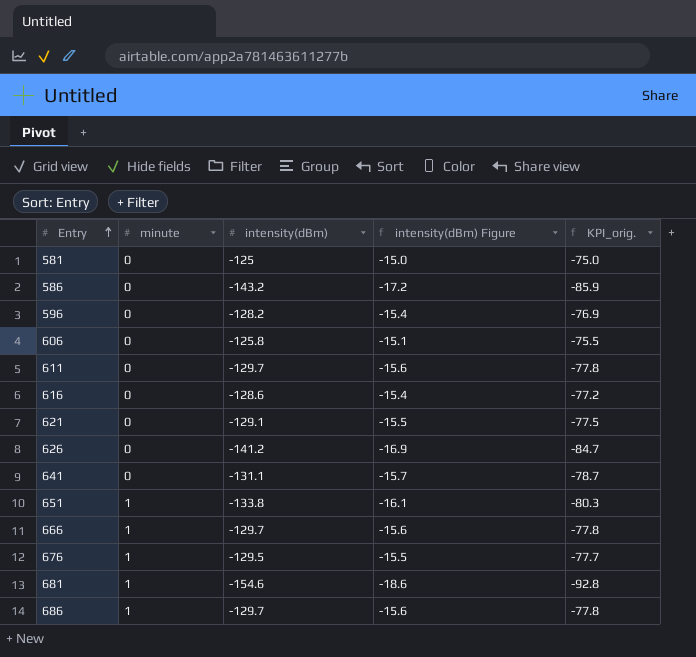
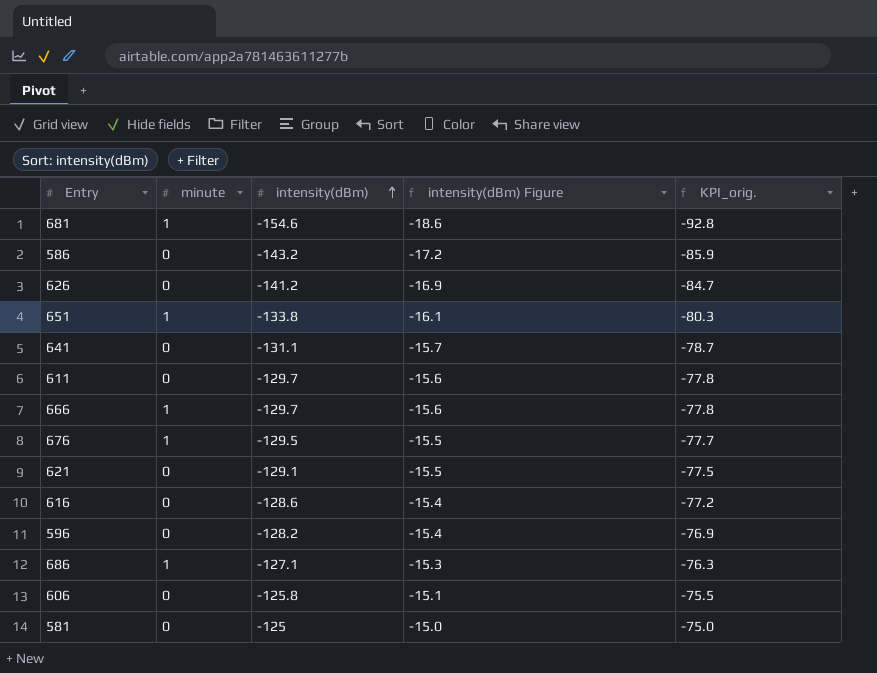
row order: Entry ascending -> intensity(dBm) ascending
686 | intensity(dBm): -129.7 -> -127.1
686 | intensity(dBm) Figure: -15.6 -> -15.3
686 | KPI_orig.: -77.8 -> -76.3

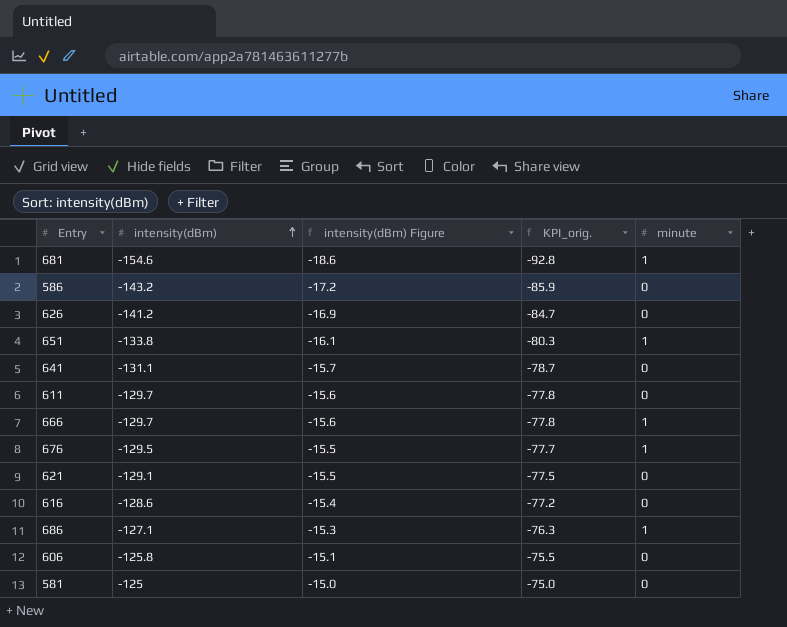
column minute | position: 2 -> 5
row 596: 0 | -128.2 | -15.4 | -76.9 -> none

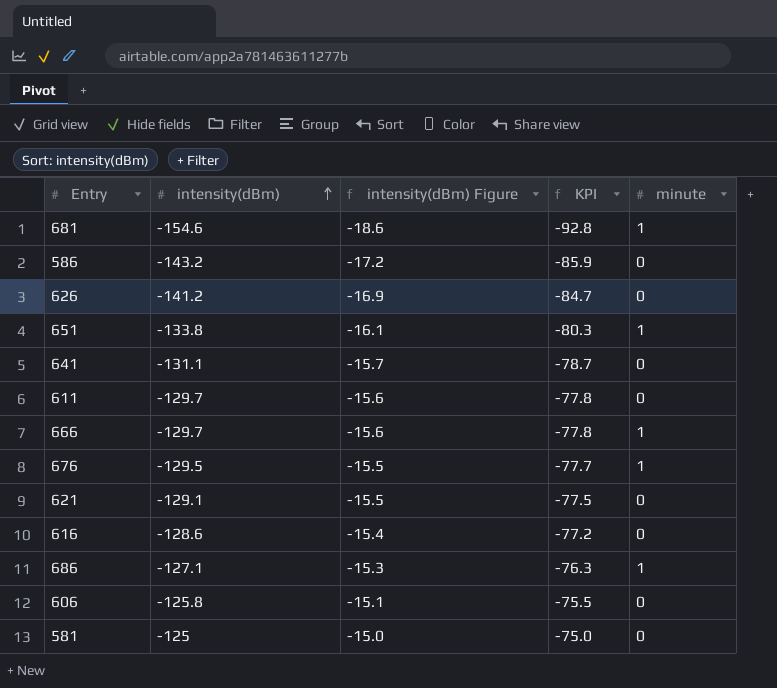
column name: KPI_orig. -> KPI

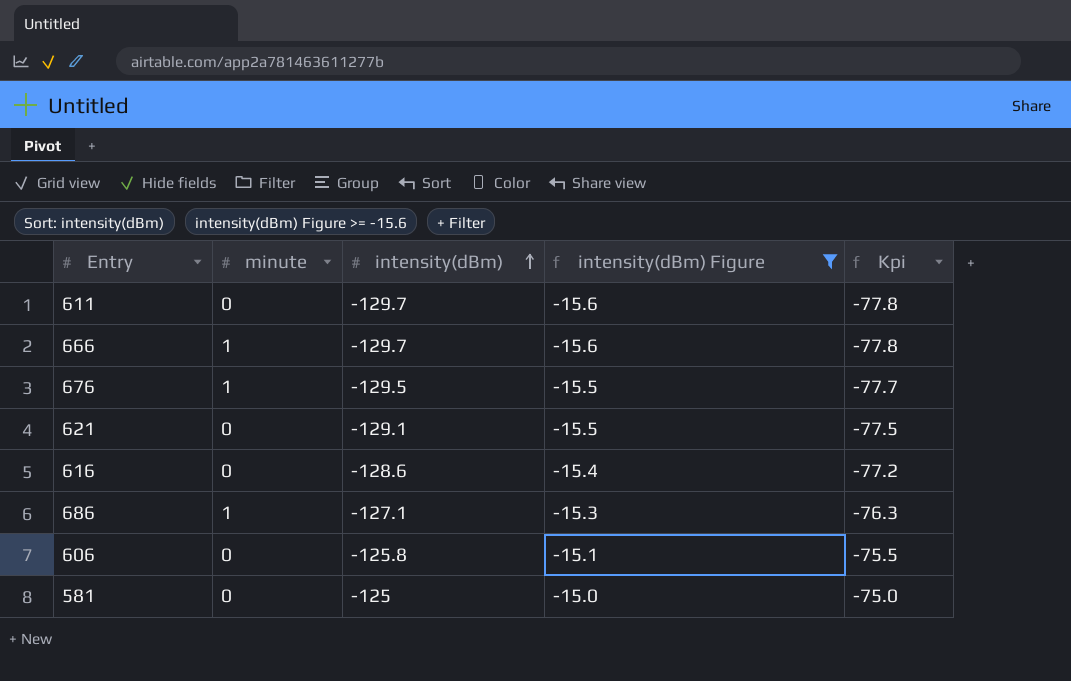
filter: none -> intensity(dBm) Figure >= -15.6
column minute | position: 5 -> 2
column name: KPI -> Kpi

